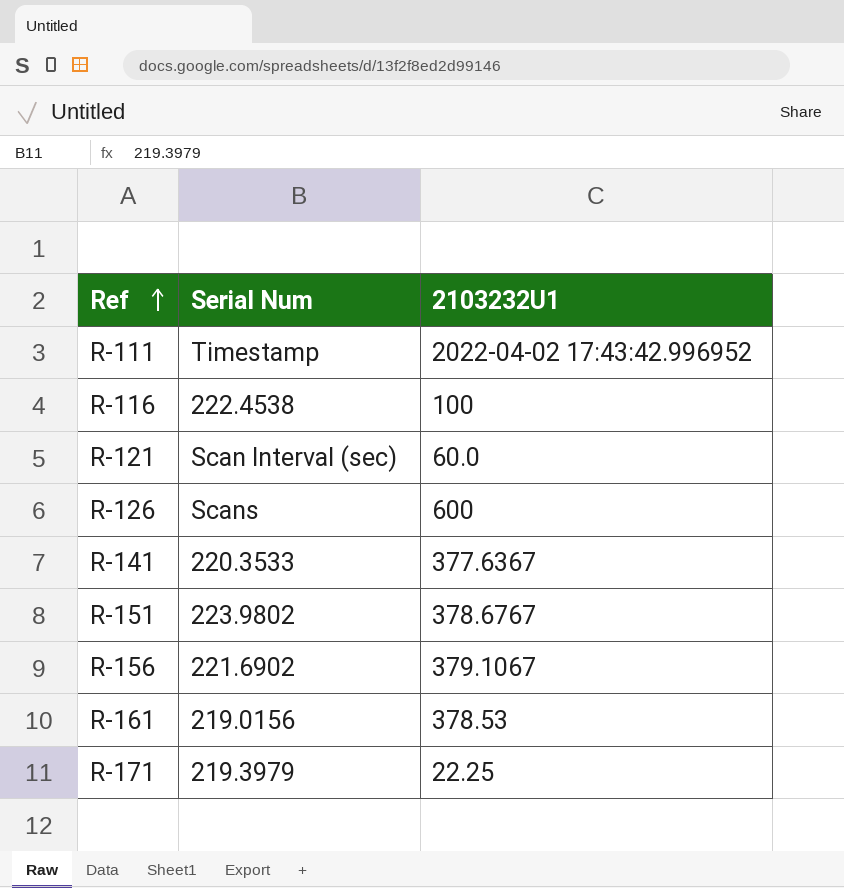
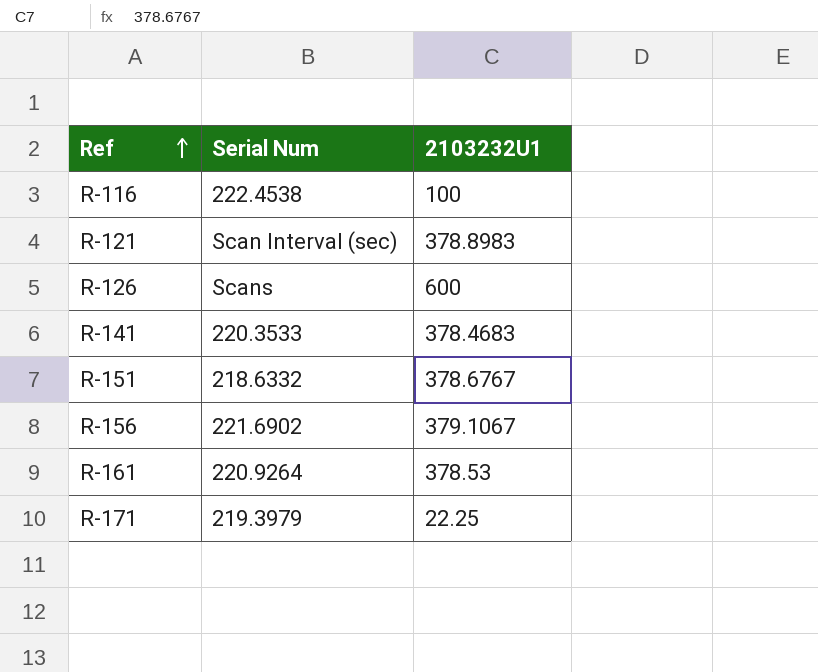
row R-111: Timestamp | 2022-04-02 17:43:42.996952 -> none
R-121 | 2103232U1: 60.0 -> 378.8983
R-141 | 2103232U1: 377.6367 -> 378.4683
R-151 | Serial Num: 223.9802 -> 218.6332
R-161 | Serial Num: 219.0156 -> 220.9264

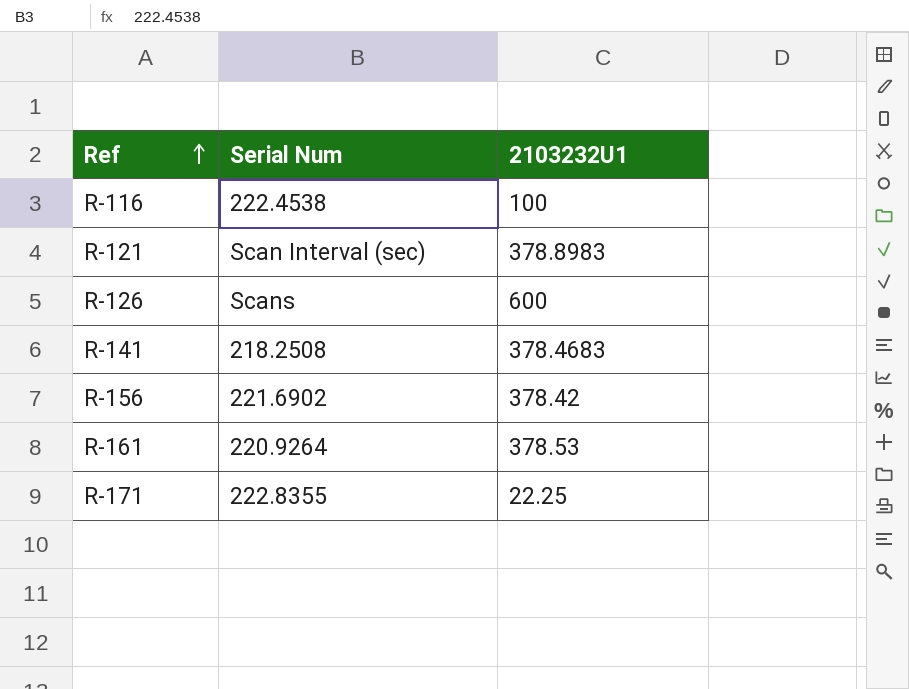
row R-151: 218.6332 | 378.6767 -> none
R-141 | Serial Num: 220.3533 -> 218.2508
R-156 | 2103232U1: 379.1067 -> 378.42
R-171 | Serial Num: 219.3979 -> 222.8355

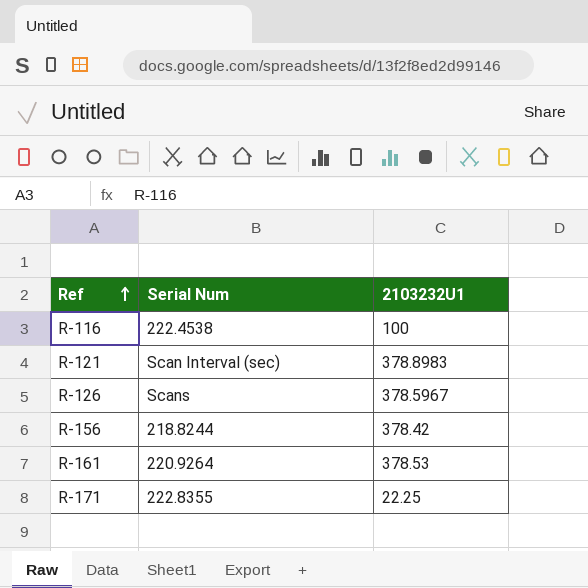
row R-141: 218.2508 | 378.4683 -> none
R-126 | 2103232U1: 600 -> 378.5967
R-156 | Serial Num: 221.6902 -> 218.8244

